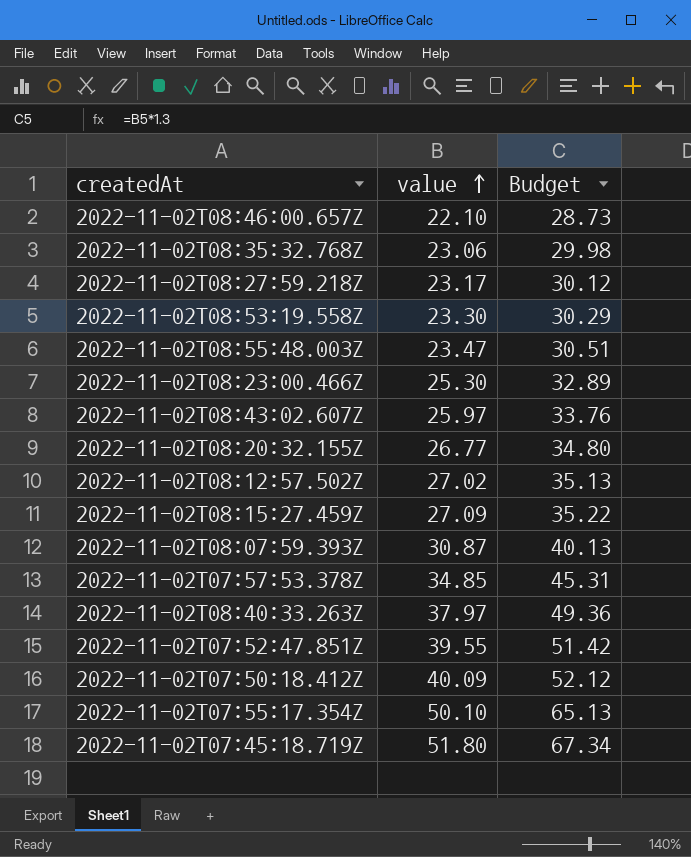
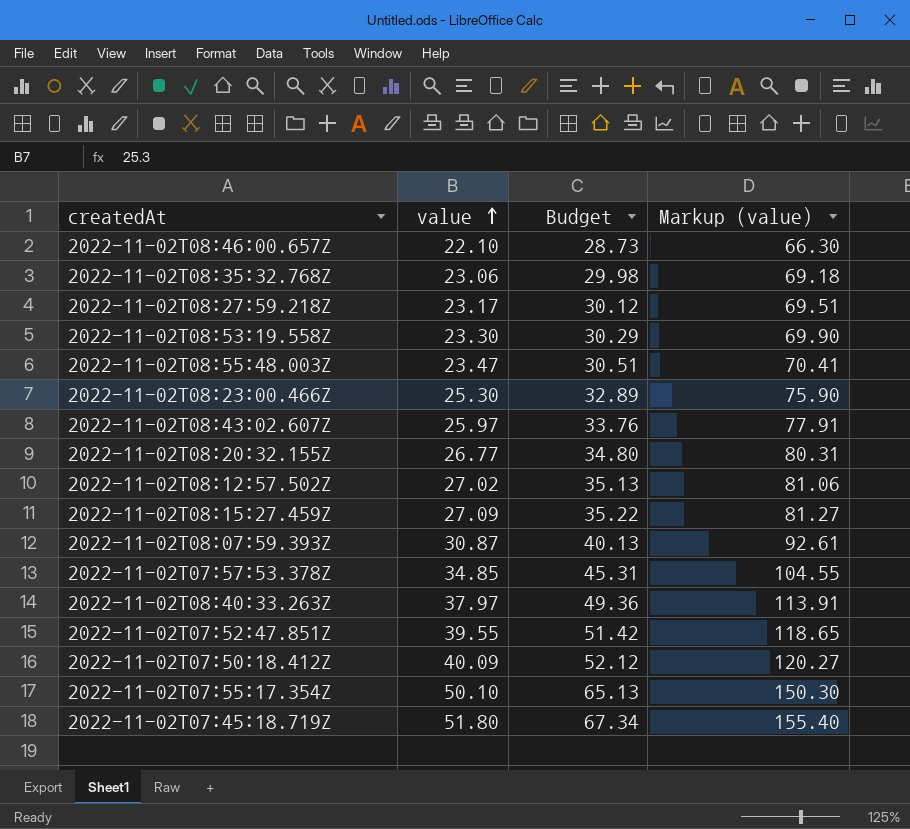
column Markup (value) | formula: none -> [value] * 3

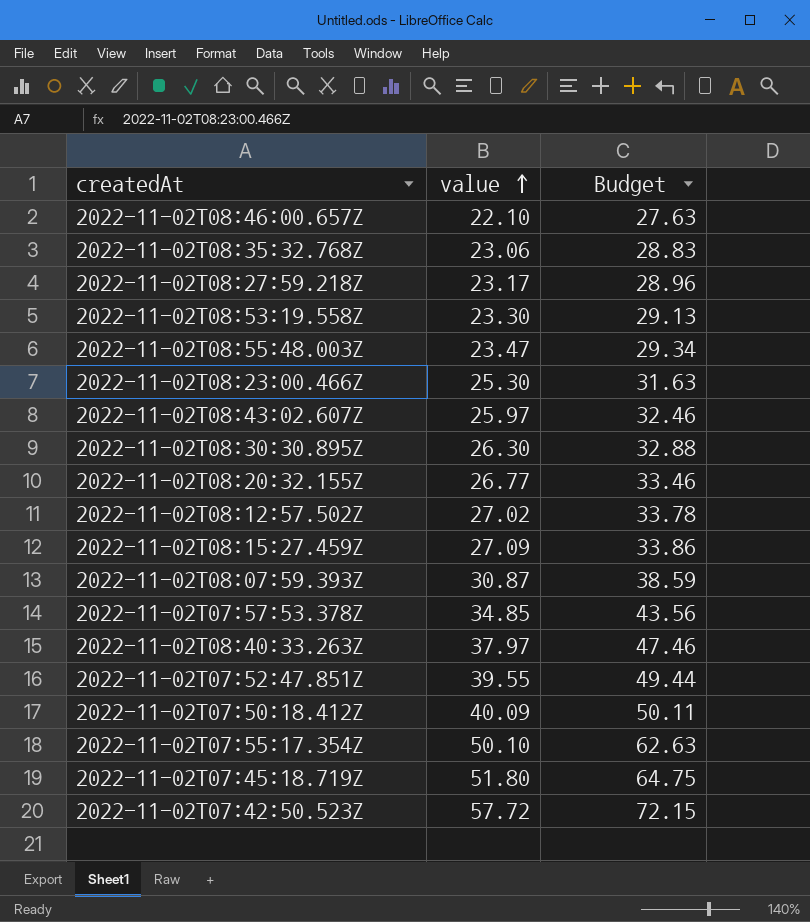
column Markup (value) | formula: [value] * 3 -> none
column Budget | formula: [value] * 1.3 -> [value] * 1.25
row 2022-11-02T08:30:30.895Z: none -> 26.30 | 32.88
row 2022-11-02T07:42:50.523Z: none -> 57.72 | 72.15

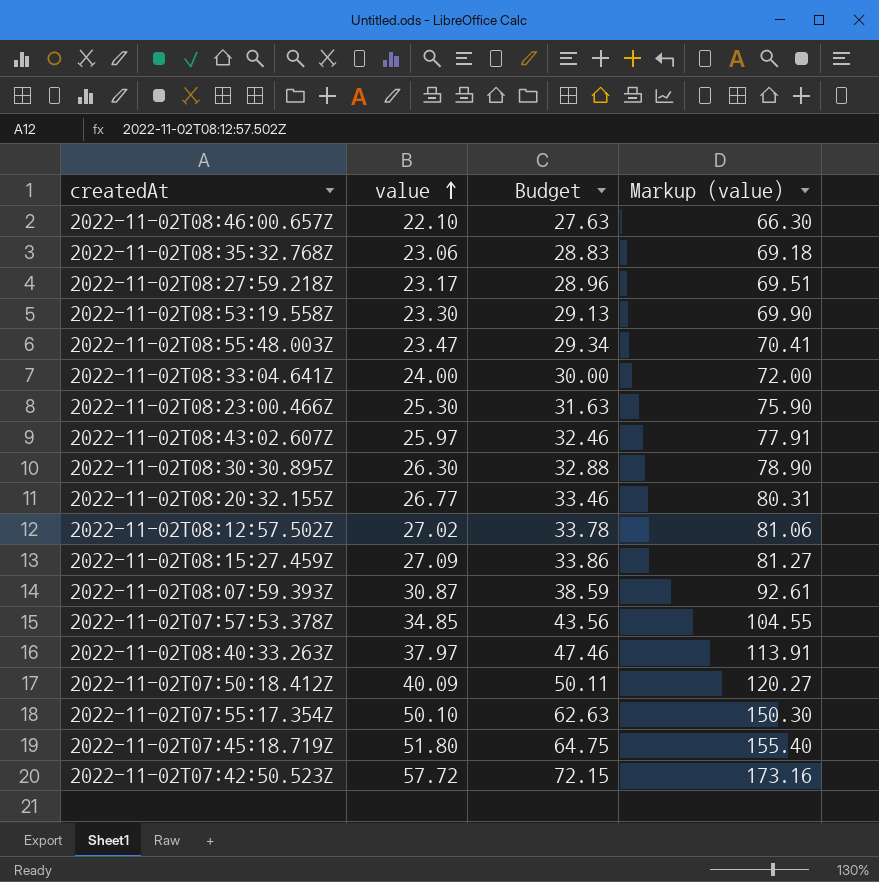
column Markup (value) | formula: none -> [value] * 3
row 2022-11-02T07:52:47.851Z: 39.55 | 49.44 -> none
row 2022-11-02T08:33:04.641Z: none -> 24.00 | 30.00 | 72.00

